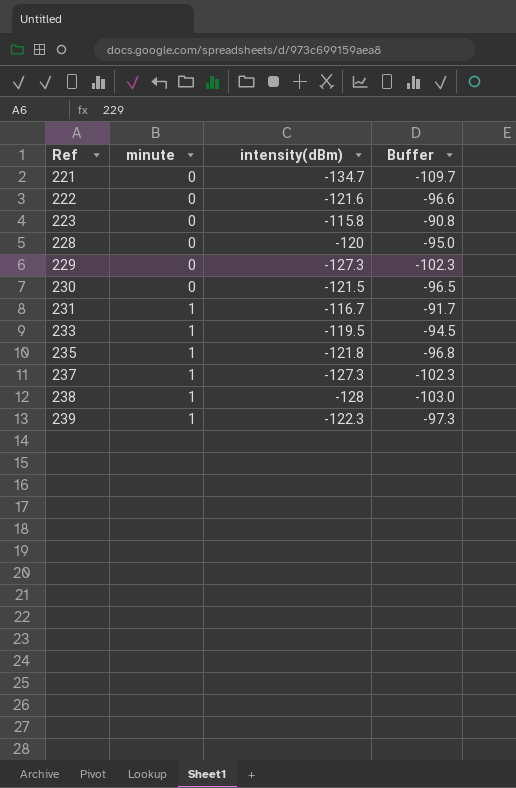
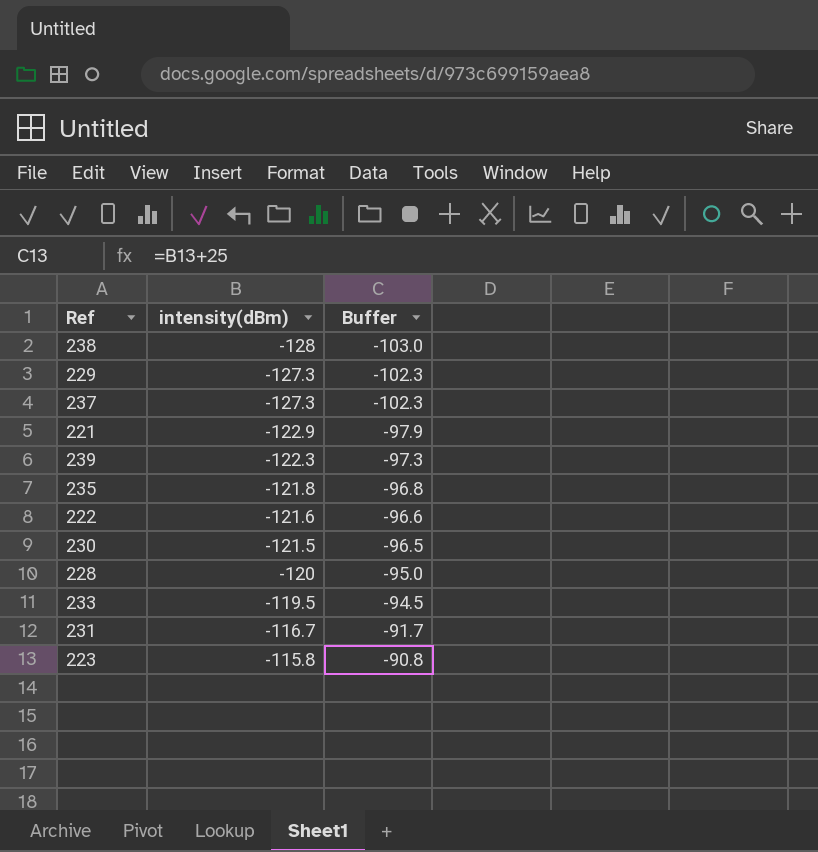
row order: Ref ascending -> intensity(dBm) ascending
column minute | position: 2 -> none
221 | intensity(dBm): -134.7 -> -122.9
221 | Buffer: -109.7 -> -97.9

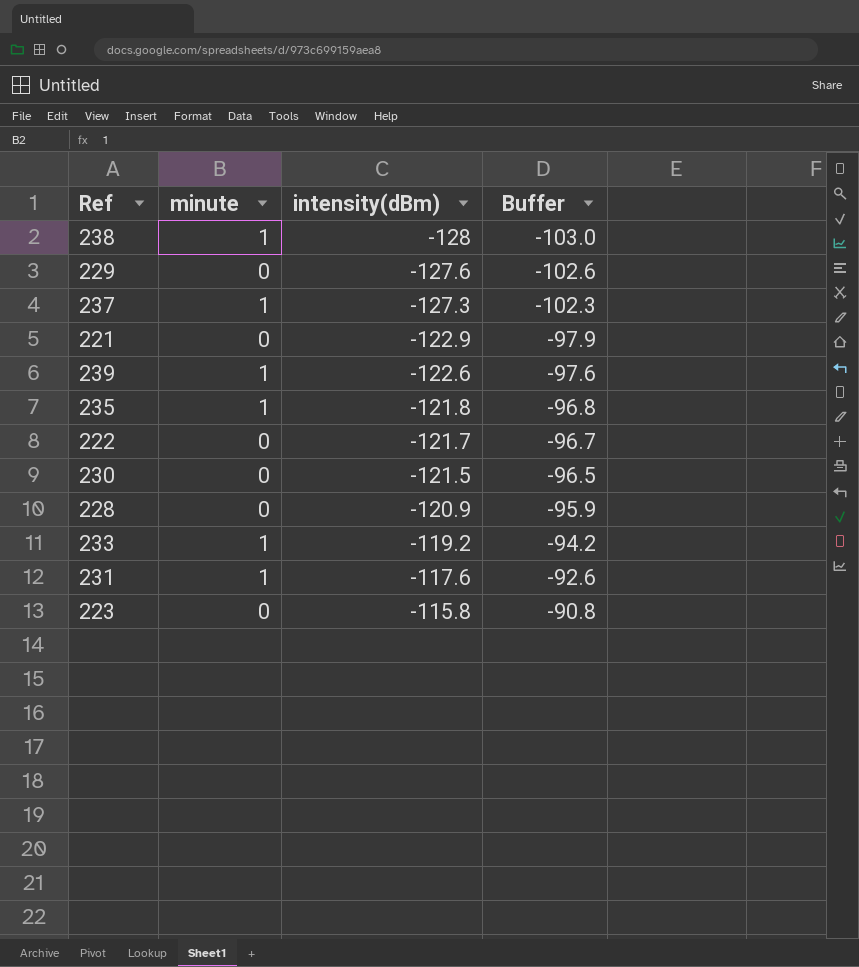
column minute | position: none -> 2
229 | intensity(dBm): -127.3 -> -127.6
229 | Buffer: -102.3 -> -102.6
239 | intensity(dBm): -122.3 -> -122.6
239 | Buffer: -97.3 -> -97.6
222 | intensity(dBm): -121.6 -> -121.7
222 | Buffer: -96.6 -> -96.7
228 | intensity(dBm): -120 -> -120.9
228 | Buffer: -95.0 -> -95.9
233 | intensity(dBm): -119.5 -> -119.2
233 | Buffer: -94.5 -> -94.2
231 | intensity(dBm): -116.7 -> -117.6
231 | Buffer: -91.7 -> -92.6

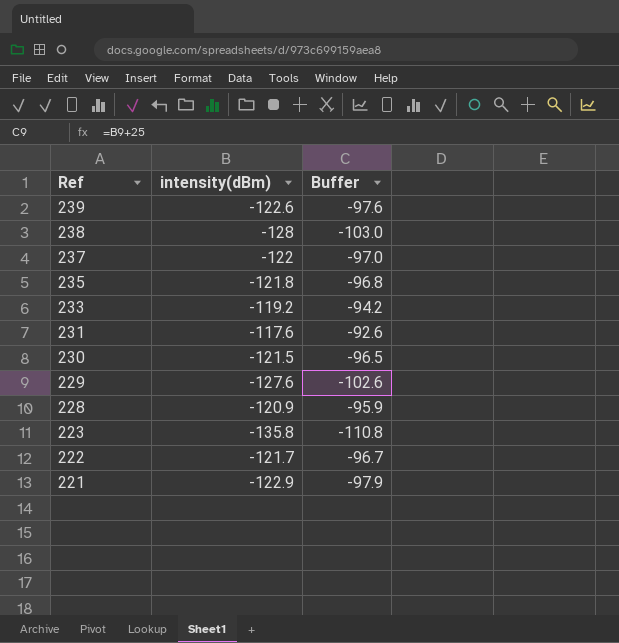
row order: intensity(dBm) ascending -> Ref descending
column minute | position: 2 -> none
237 | intensity(dBm): -127.3 -> -122
237 | Buffer: -102.3 -> -97.0
223 | intensity(dBm): -115.8 -> -135.8
223 | Buffer: -90.8 -> -110.8

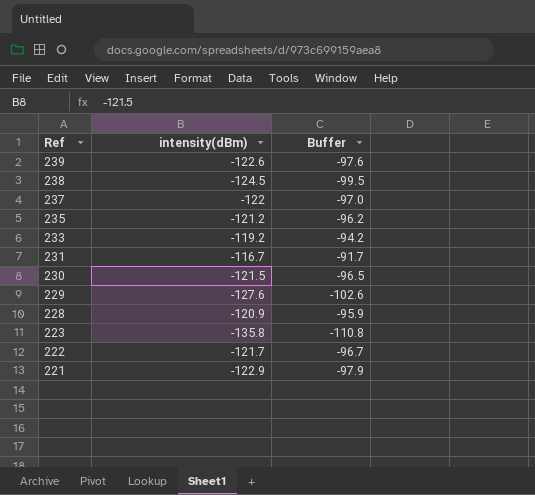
238 | intensity(dBm): -128 -> -124.5
238 | Buffer: -103.0 -> -99.5
235 | intensity(dBm): -121.8 -> -121.2
235 | Buffer: -96.8 -> -96.2
231 | intensity(dBm): -117.6 -> -116.7
231 | Buffer: -92.6 -> -91.7

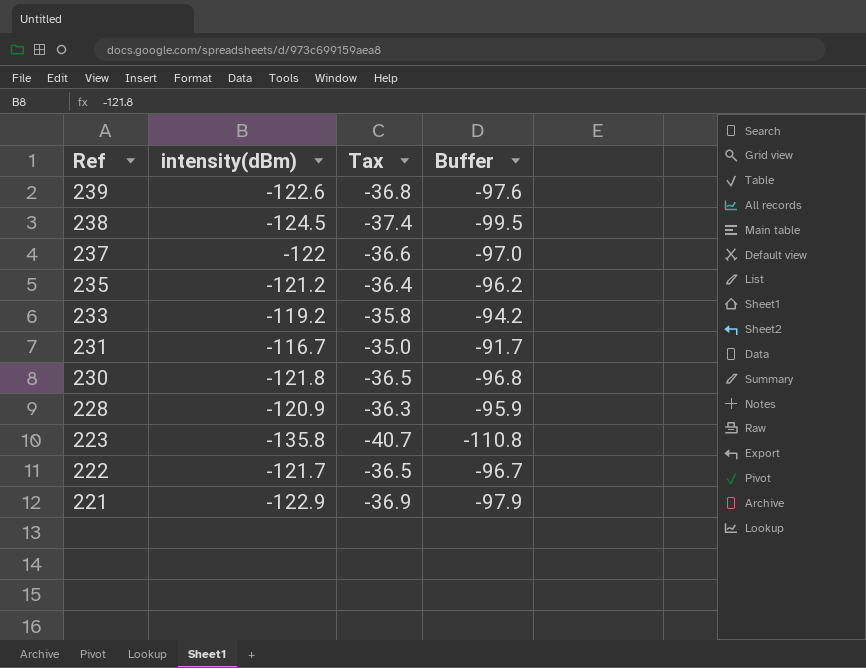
column Tax | formula: none -> [intensity(dBm)] * 0.3
row 229: -127.6 | -102.6 -> none
230 | intensity(dBm): -121.5 -> -121.8
230 | Buffer: -96.5 -> -96.8

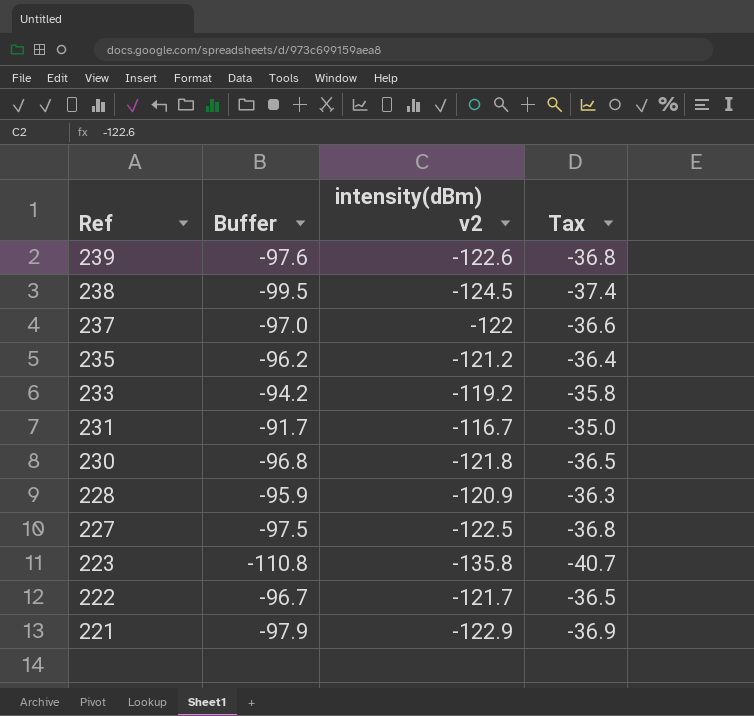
column Buffer | position: 4 -> 2
column name: intensity(dBm) -> intensity(dBm) v2
row 227: none -> -97.5 | -122.5 | -36.8

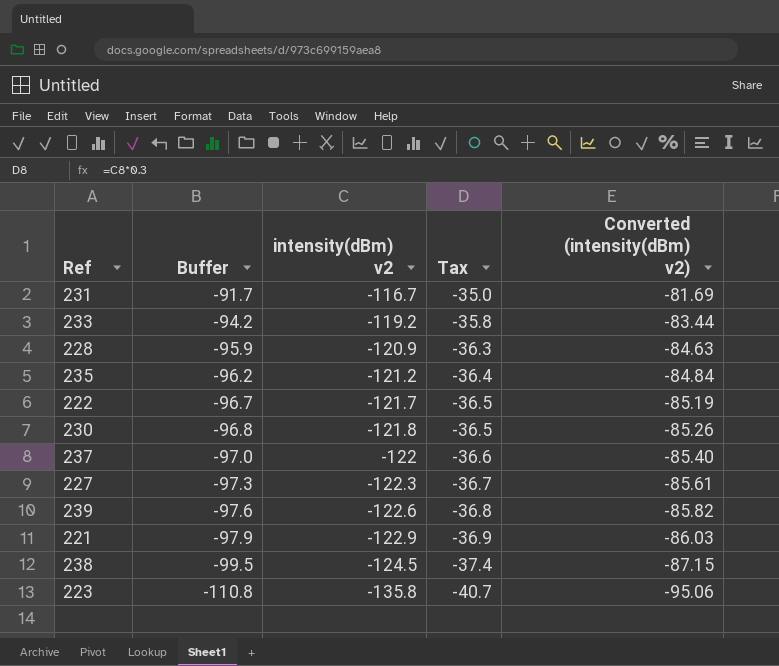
row order: Ref descending -> Buffer descending
column Converted (intensity(dBm) v2) | formula: none -> [intensity(dBm) v2] * 0.7
227 | Buffer: -97.5 -> -97.3
227 | intensity(dBm) v2: -122.5 -> -122.3
227 | Tax: -36.8 -> -36.7

